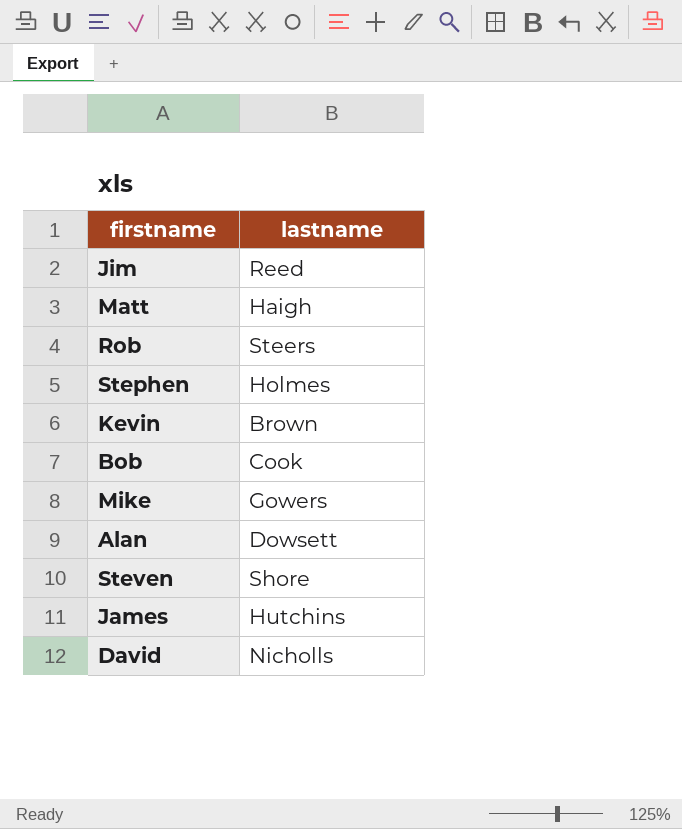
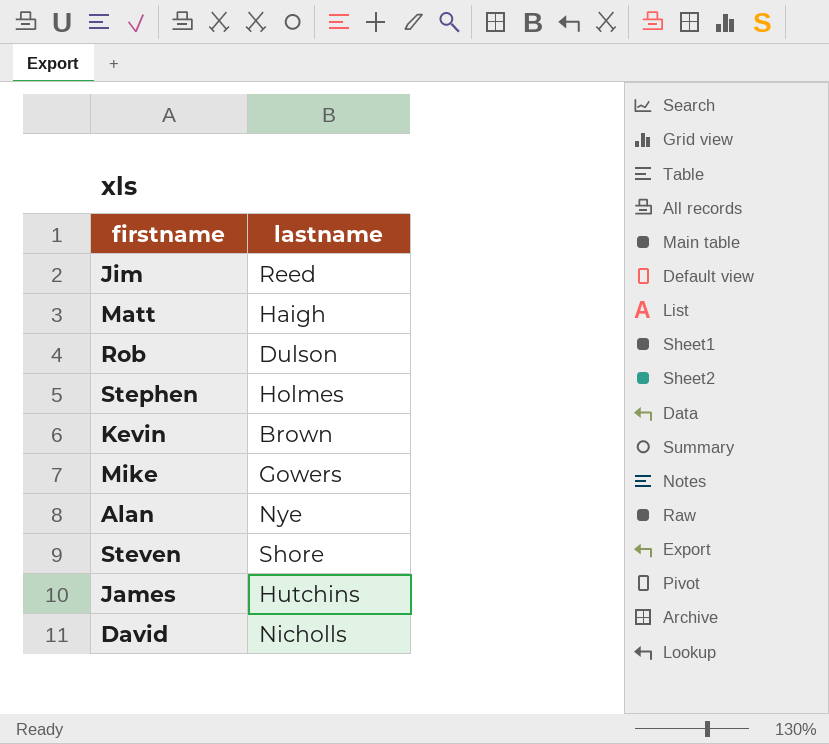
row Bob: Cook -> none
Rob | lastname: Steers -> Dulson
Alan | lastname: Dowsett -> Nye

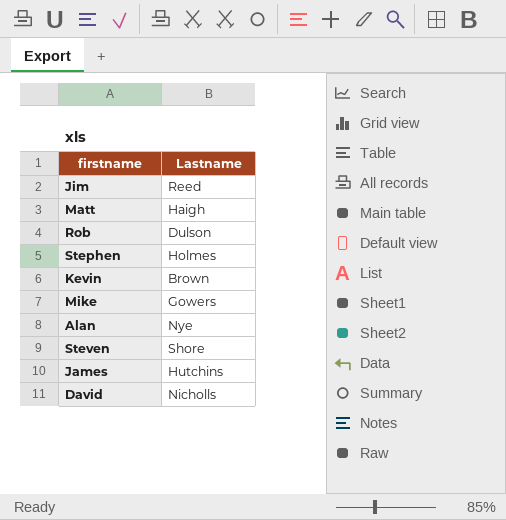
column name: lastname -> Lastname

